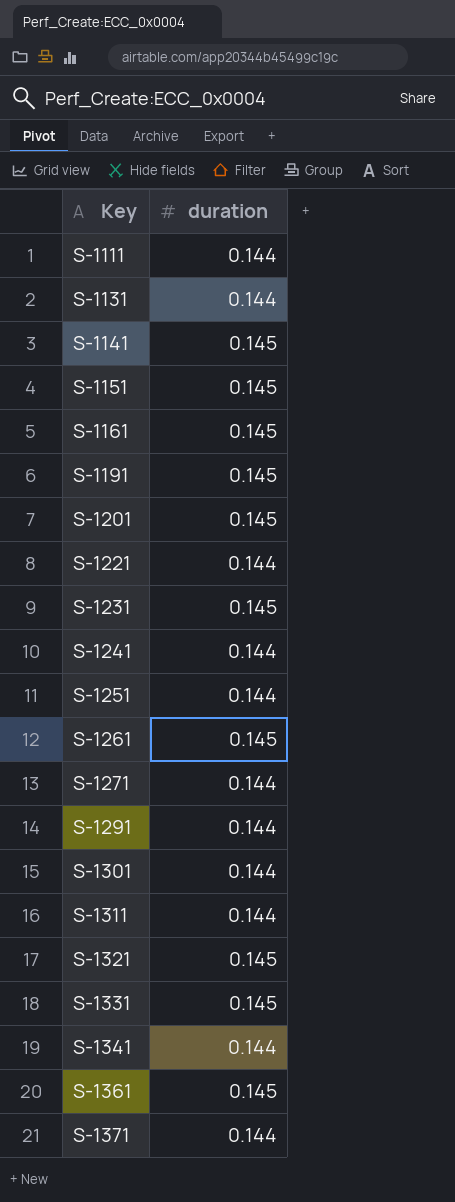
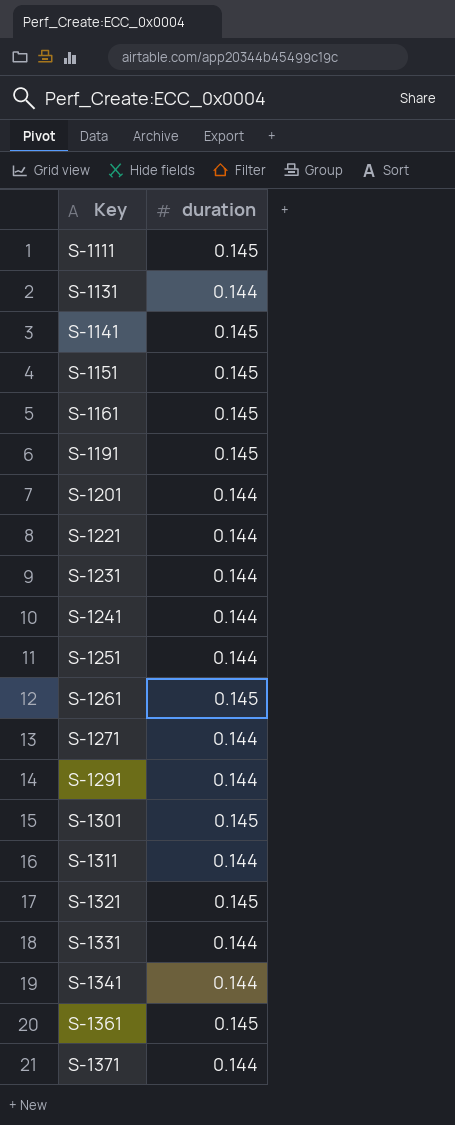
S-1111 | duration: 0.144 -> 0.145
S-1201 | duration: 0.145 -> 0.144
S-1231 | duration: 0.145 -> 0.144
S-1301 | duration: 0.144 -> 0.145
S-1331 | duration: 0.145 -> 0.144

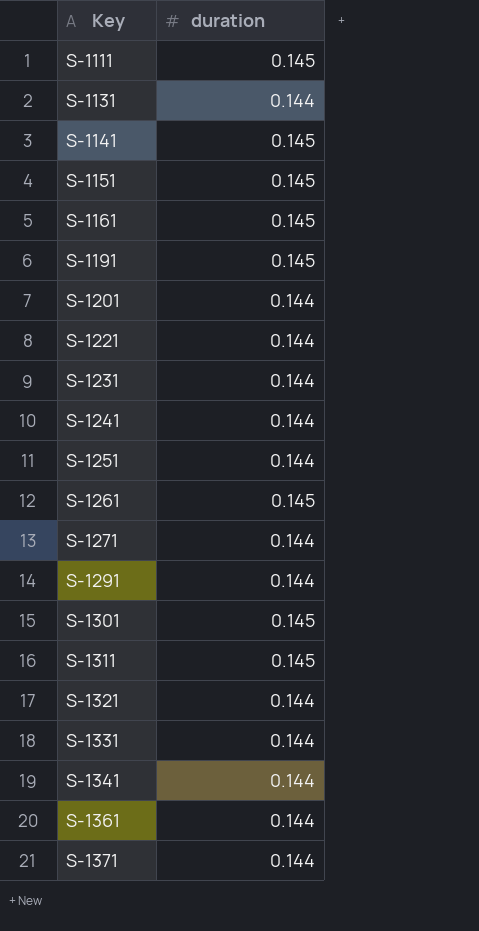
S-1311 | duration: 0.144 -> 0.145
S-1321 | duration: 0.145 -> 0.144
S-1361 | duration: 0.145 -> 0.144

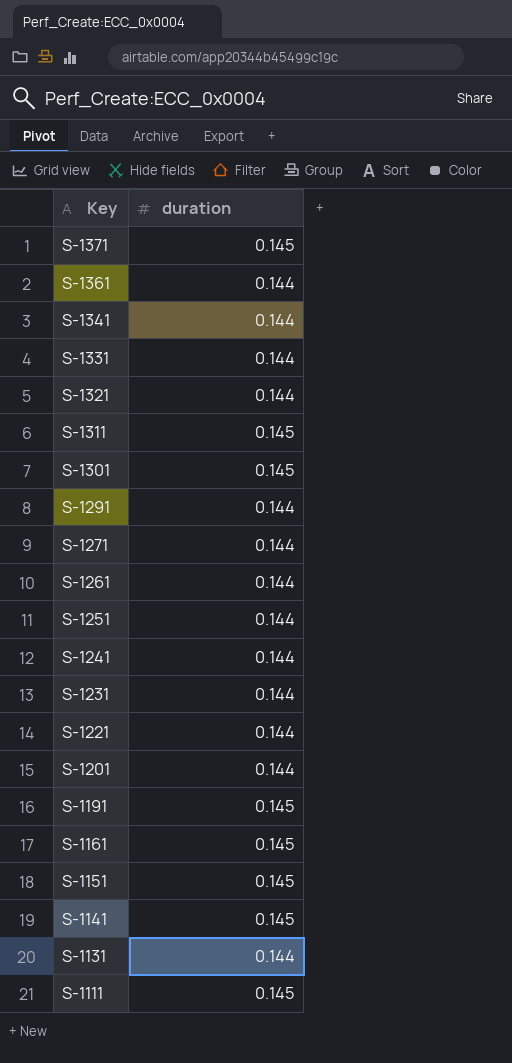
row order: Key ascending -> Key descending
S-1371 | duration: 0.144 -> 0.145
S-1261 | duration: 0.145 -> 0.144

